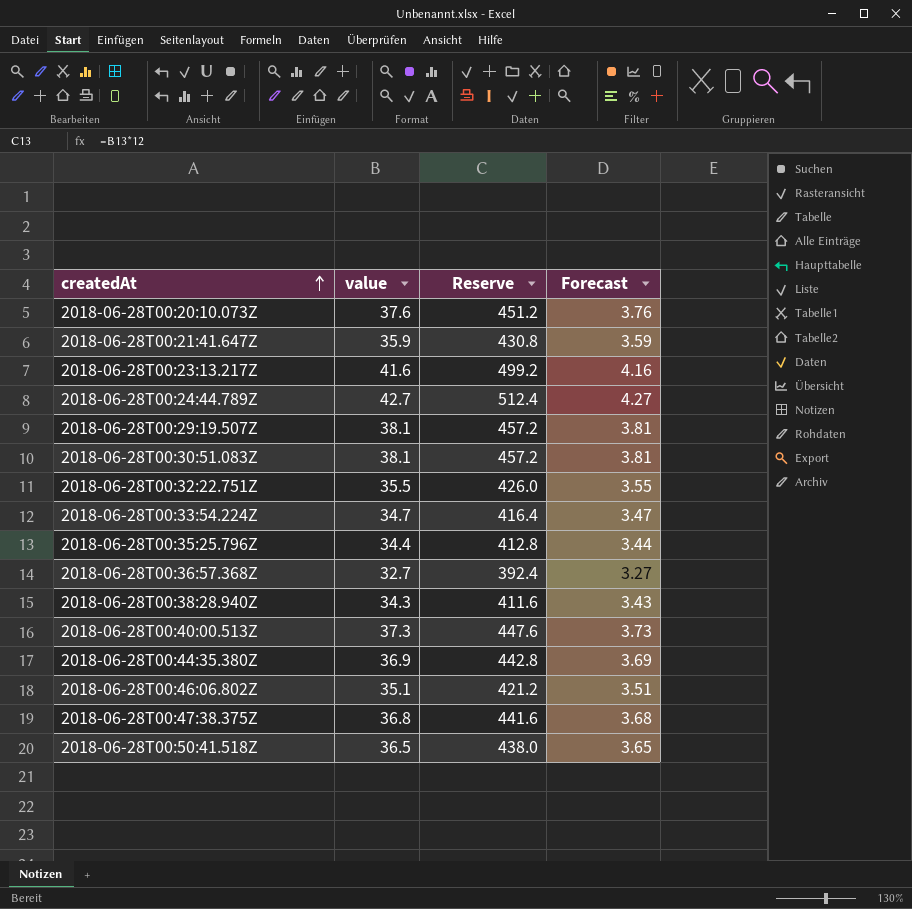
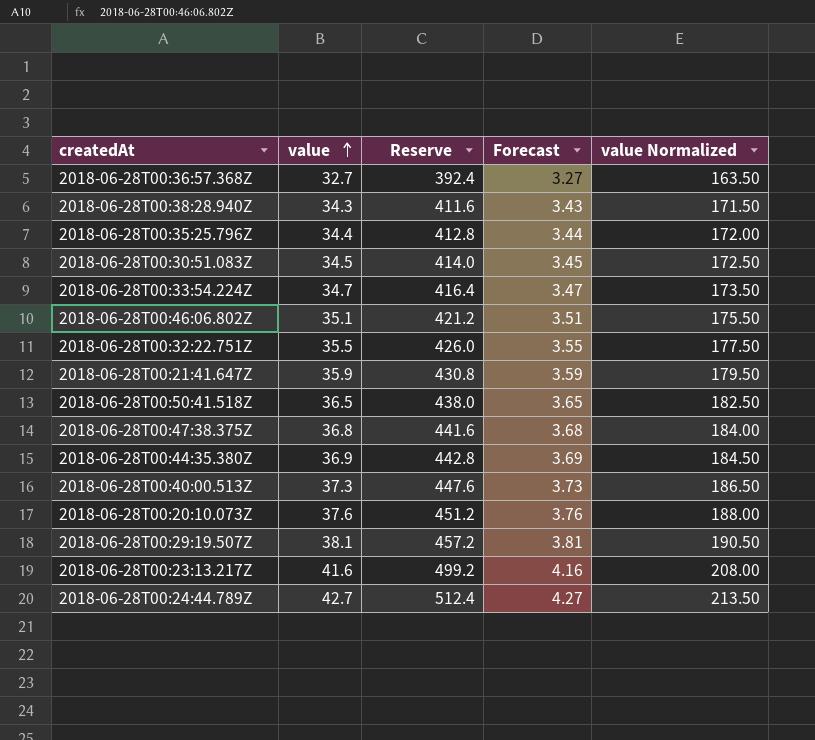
row order: createdAt ascending -> value ascending
column value Normalized | formula: none -> [value] * 5
2018-06-28T00:30:51.083Z | value: 38.1 -> 34.5
2018-06-28T00:30:51.083Z | Reserve: 457.2 -> 414.0
2018-06-28T00:30:51.083Z | Forecast: 3.81 -> 3.45

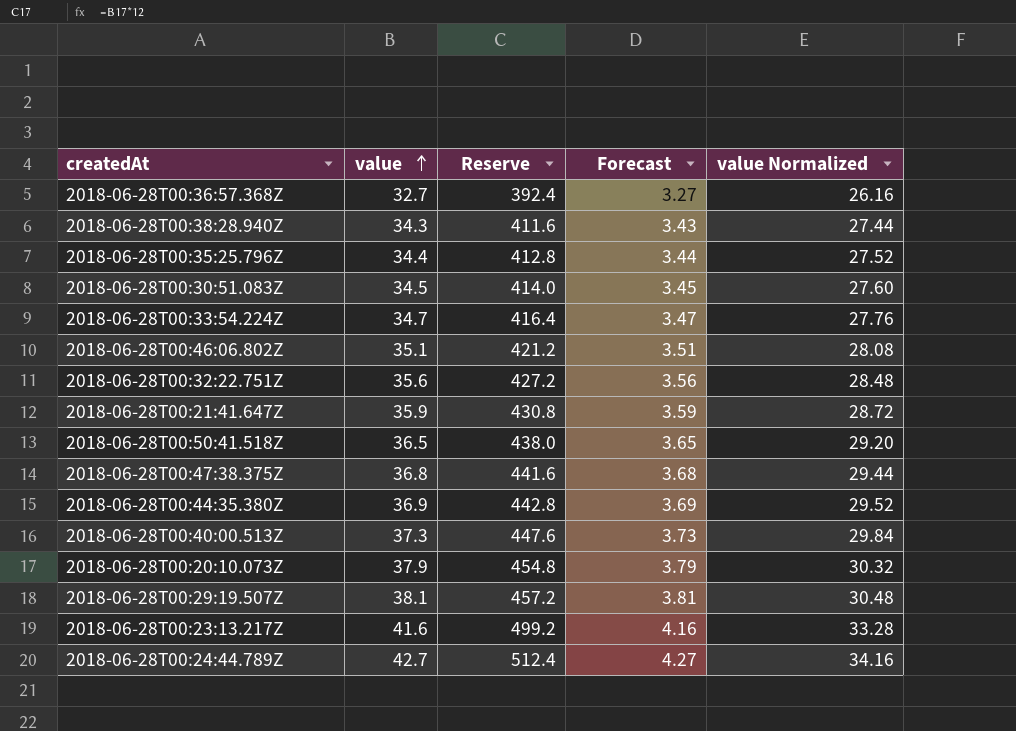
column value Normalized | formula: [value] * 5 -> [value] * 0.8
2018-06-28T00:32:22.751Z | value: 35.5 -> 35.6
2018-06-28T00:32:22.751Z | Reserve: 426.0 -> 427.2
2018-06-28T00:32:22.751Z | Forecast: 3.55 -> 3.56
2018-06-28T00:20:10.073Z | value: 37.6 -> 37.9
2018-06-28T00:20:10.073Z | Reserve: 451.2 -> 454.8
2018-06-28T00:20:10.073Z | Forecast: 3.76 -> 3.79

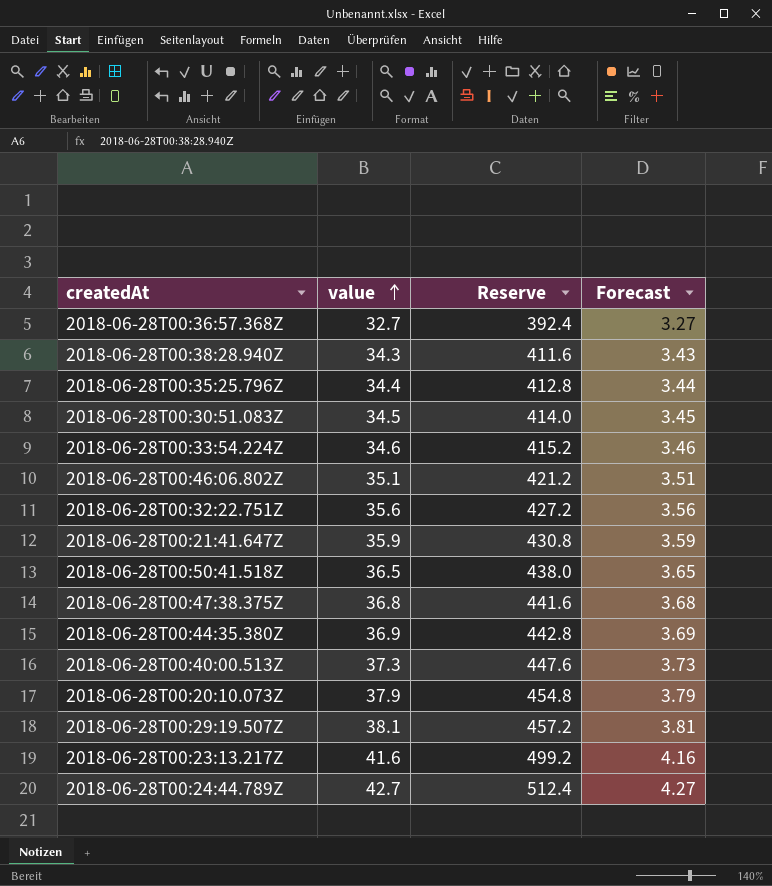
column value Normalized | formula: [value] * 0.8 -> none
2018-06-28T00:33:54.224Z | value: 34.7 -> 34.6
2018-06-28T00:33:54.224Z | Reserve: 416.4 -> 415.2
2018-06-28T00:33:54.224Z | Forecast: 3.47 -> 3.46

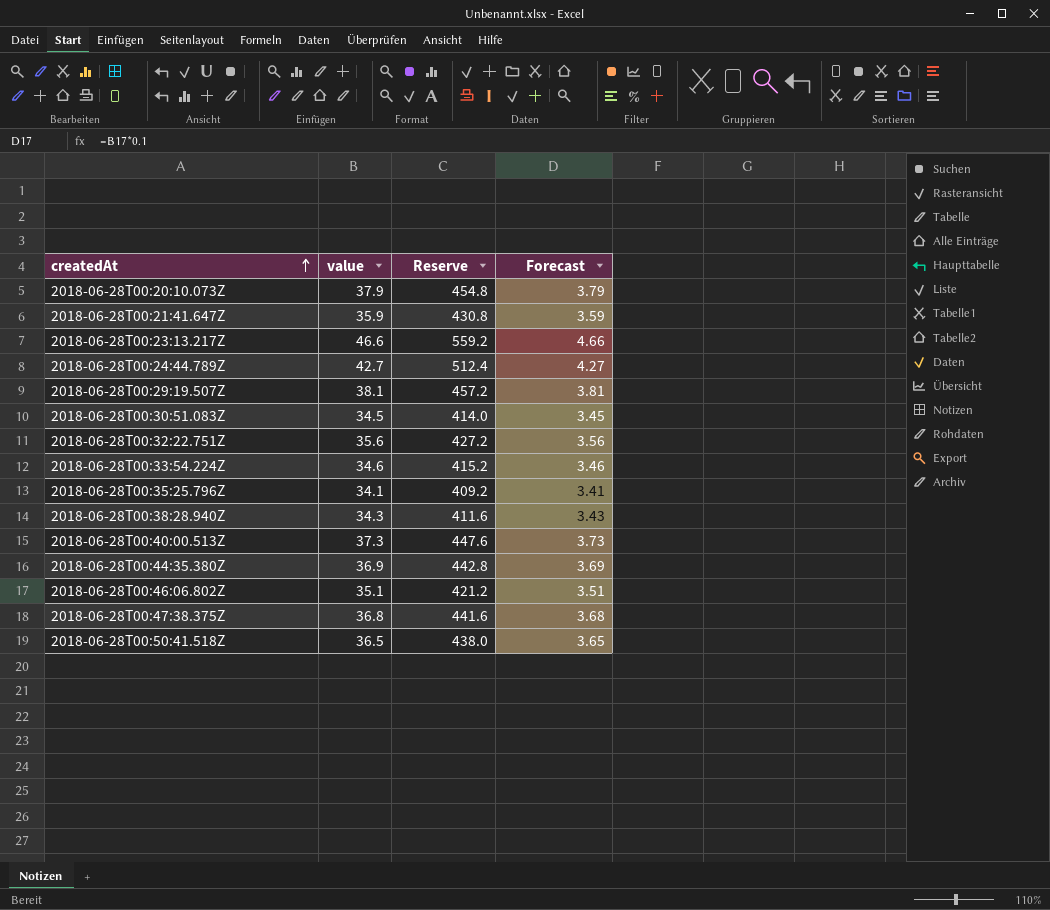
row order: value ascending -> createdAt ascending
row 2018-06-28T00:36:57.368Z: 32.7 | 392.4 | 3.27 -> none
2018-06-28T00:23:13.217Z | value: 41.6 -> 46.6
2018-06-28T00:23:13.217Z | Reserve: 499.2 -> 559.2
2018-06-28T00:23:13.217Z | Forecast: 4.16 -> 4.66
2018-06-28T00:35:25.796Z | value: 34.4 -> 34.1
2018-06-28T00:35:25.796Z | Reserve: 412.8 -> 409.2
2018-06-28T00:35:25.796Z | Forecast: 3.44 -> 3.41

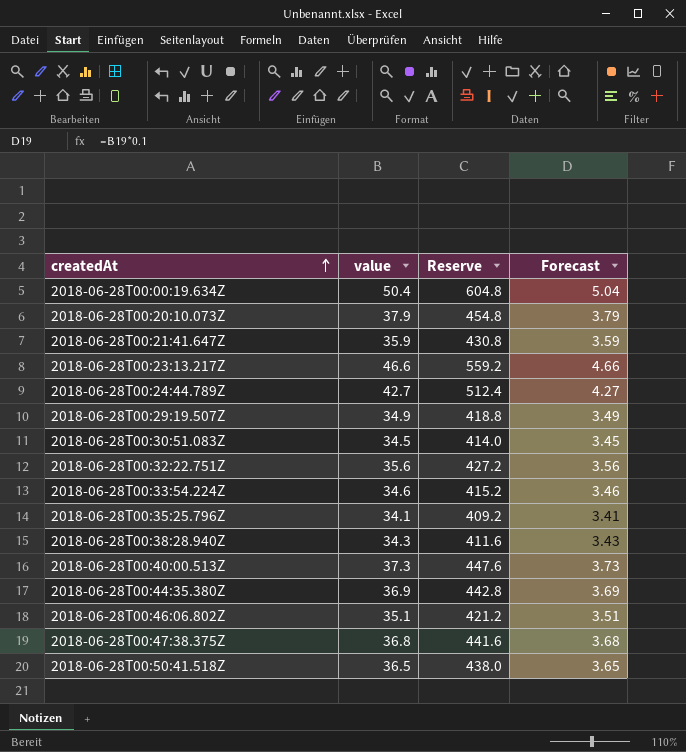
row 2018-06-28T00:00:19.634Z: none -> 50.4 | 604.8 | 5.04
2018-06-28T00:29:19.507Z | value: 38.1 -> 34.9
2018-06-28T00:29:19.507Z | Reserve: 457.2 -> 418.8
2018-06-28T00:29:19.507Z | Forecast: 3.81 -> 3.49

